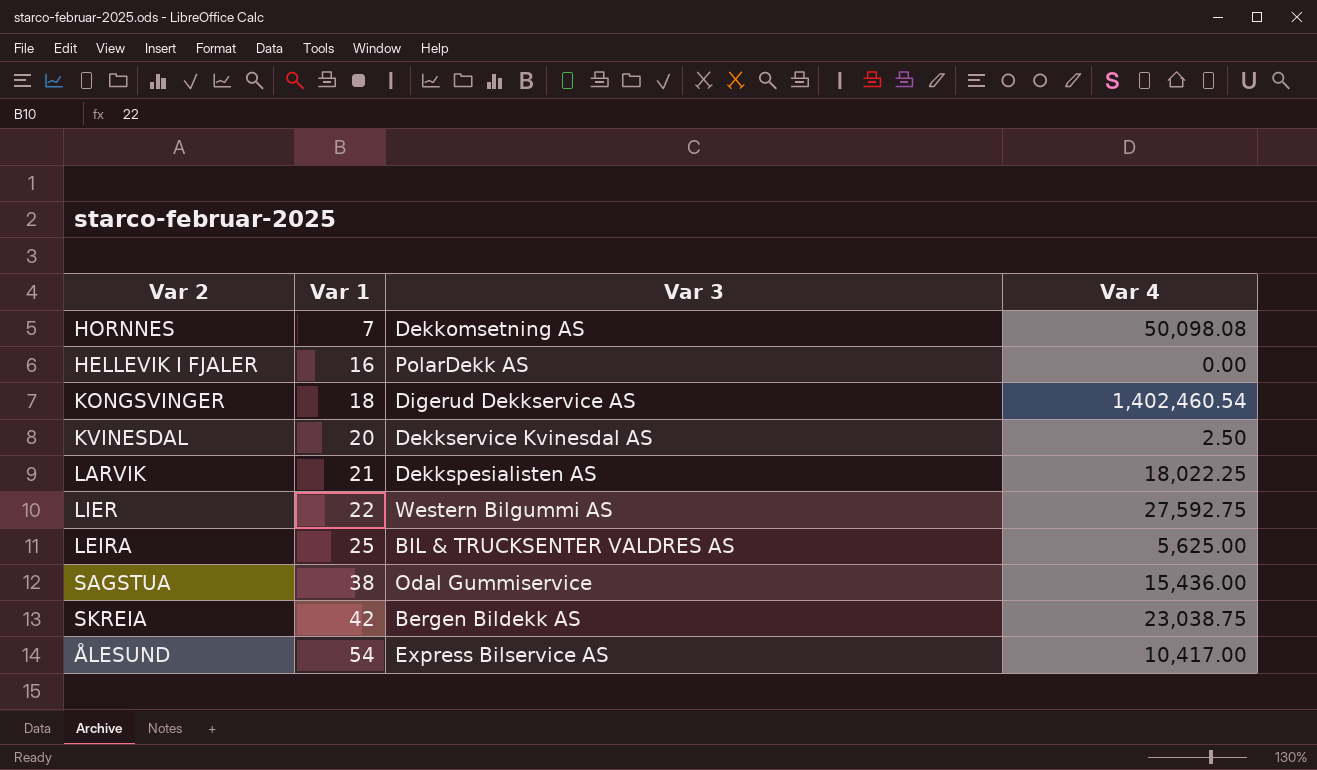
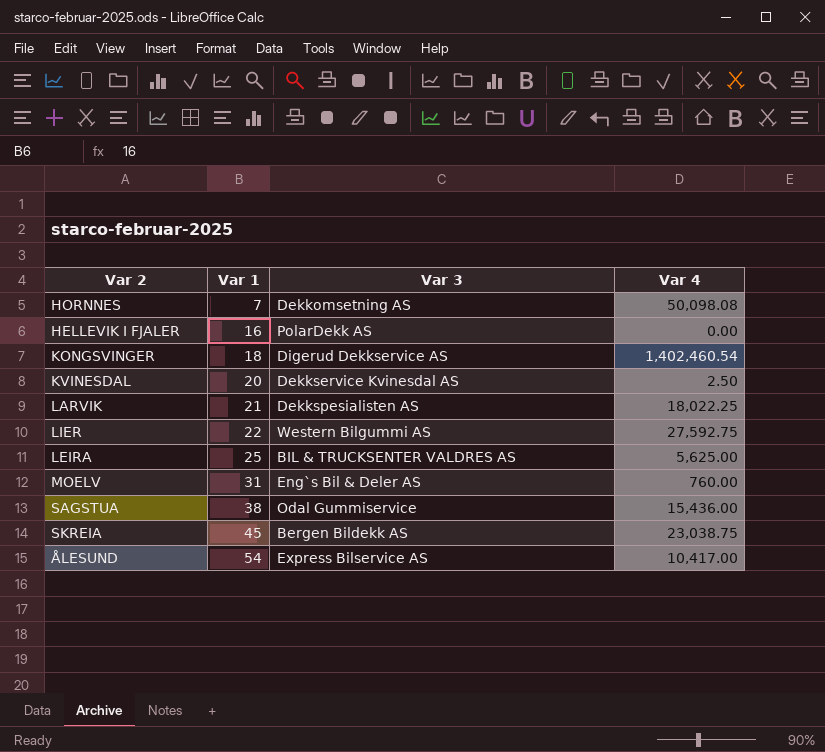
row MOELV: none -> 31 | Eng`s Bil & Deler AS | 760.00
SKREIA | Var 1: 42 -> 45

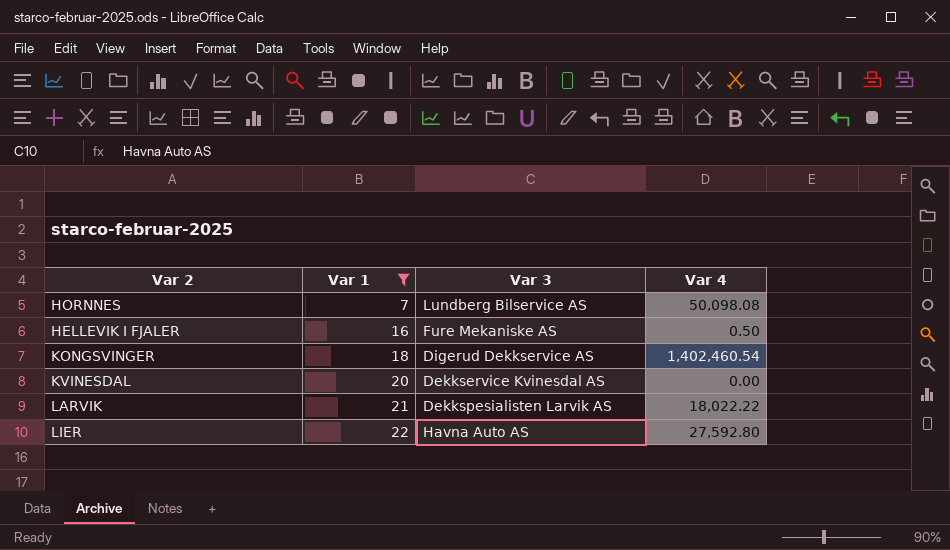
filter: none -> Var 1 <= 22
HORNNES | Var 3: Dekkomsetning AS -> Lundberg Bilservice AS
HELLEVIK I FJALER | Var 3: PolarDekk AS -> Fure Mekaniske AS
HELLEVIK I FJALER | Var 4: 0.00 -> 0.50
KVINESDAL | Var 4: 2.50 -> 0.00
LARVIK | Var 3: Dekkspesialisten AS -> Dekkspesialisten Larvik AS
LARVIK | Var 4: 18,022.25 -> 18,022.22
LIER | Var 3: Western Bilgummi AS -> Havna Auto AS
LIER | Var 4: 27,592.75 -> 27,592.80

